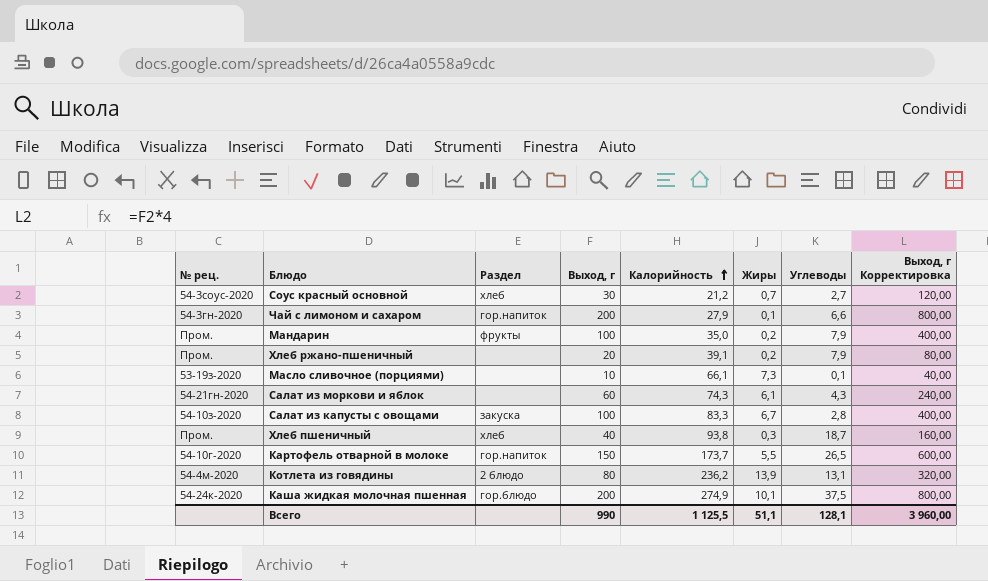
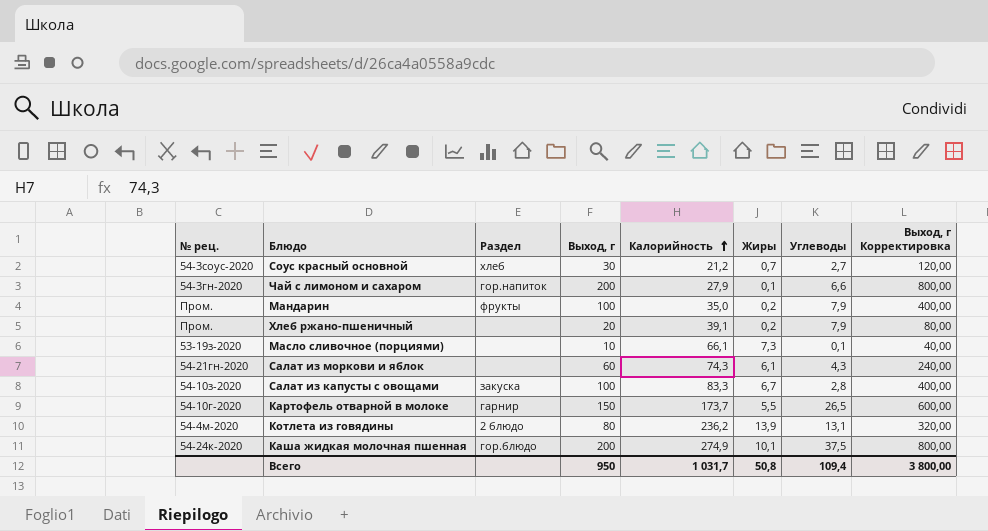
row Хлеб пшеничный: Пром. | хлеб | 40 | 93,8 | 0,3 | 18,7 | 160,00 -> none
Картофель отварной в молоке | Раздел: гор.напиток -> гарнир
Всего | Выход, г: 990 -> 950
Всего | Калорийность: 1 125,5 -> 1 031,7
Всего | Жиры: 51,1 -> 50,8
Всего | Углеводы: 128,1 -> 109,4
Всего | Выход, г Корректировка: 3 960,00 -> 3 800,00

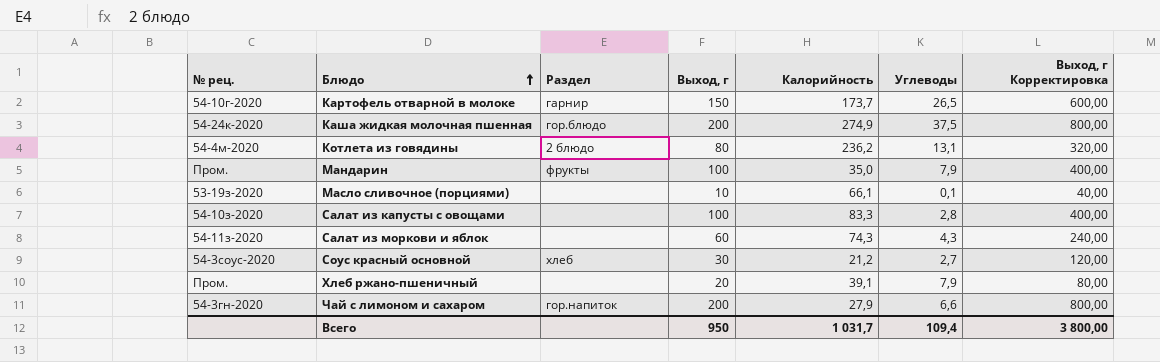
row order: Калорийность ascending -> Блюдо ascending
column Жиры | position: 6 -> none
Салат из капусты с овощами | Раздел: закуска -> none
Салат из моркови и яблок | № рец.: 54-21гн-2020 -> 54-11з-2020

